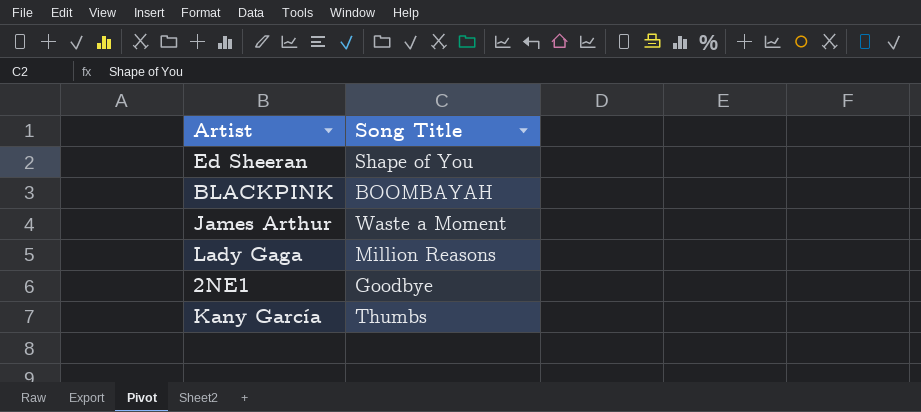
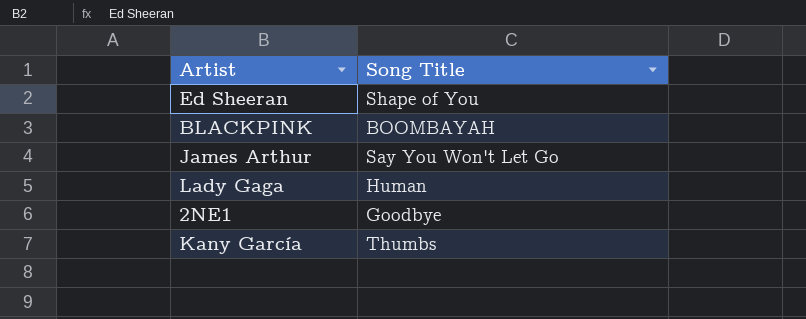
James Arthur | Song Title: Waste a Moment -> Say You Won't Let Go
Lady Gaga | Song Title: Million Reasons -> Human

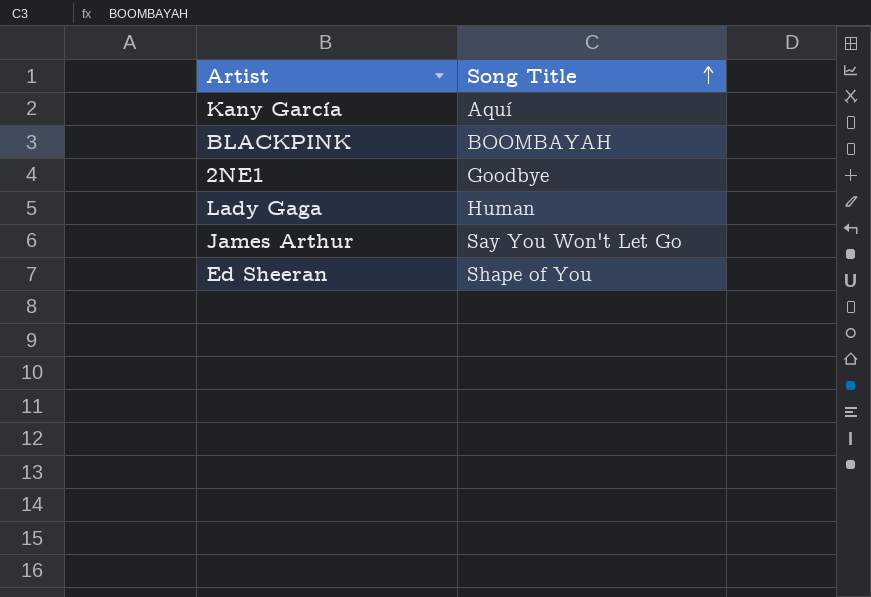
row order: none -> Song Title ascending
Kany García | Song Title: Thumbs -> Aquí

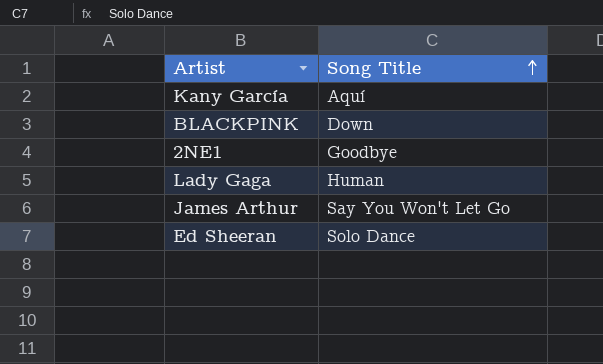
BLACKPINK | Song Title: BOOMBAYAH -> Down
Ed Sheeran | Song Title: Shape of You -> Solo Dance

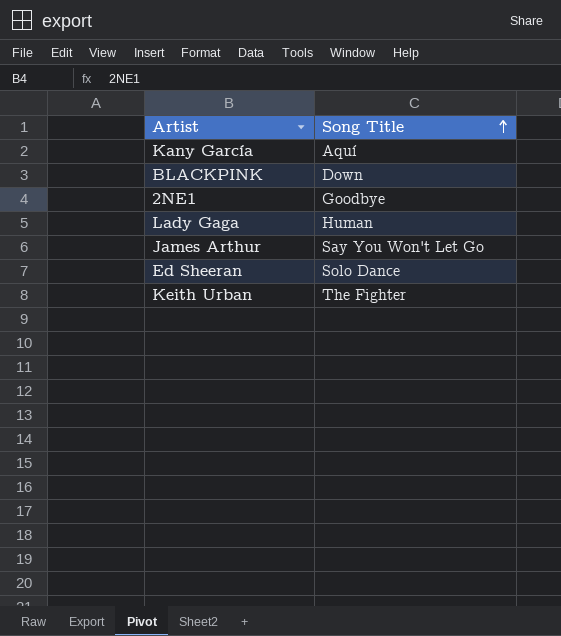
row Keith Urban: none -> The Fighter

